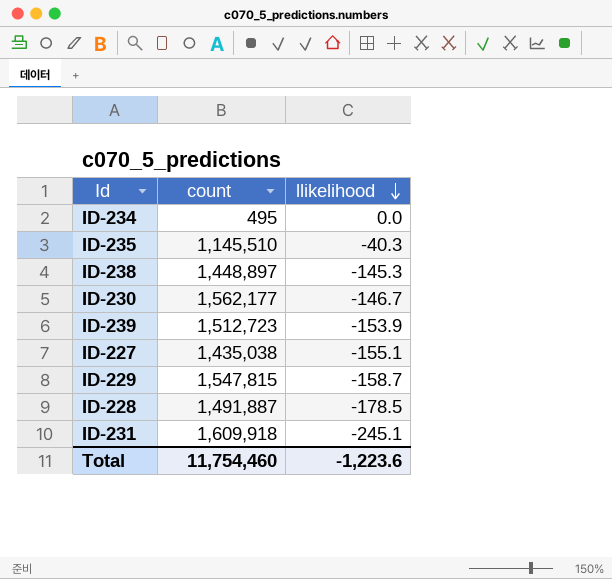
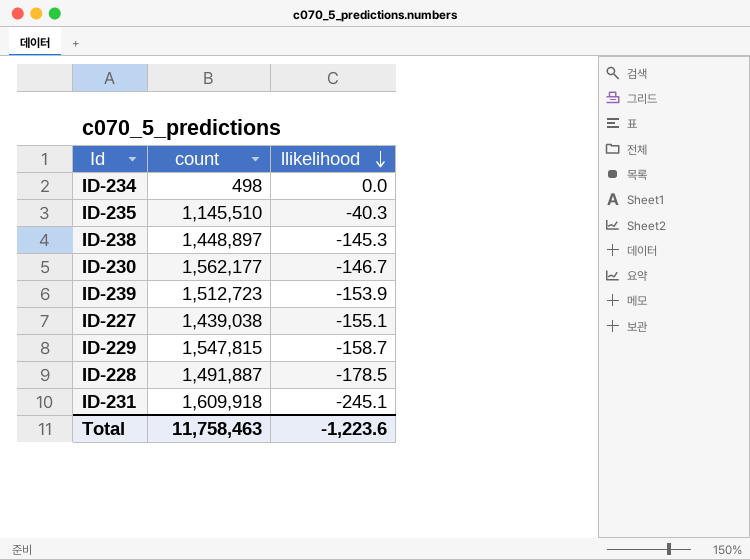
ID-234 | count: 495 -> 498
ID-227 | count: 1,435,038 -> 1,439,038
Total | count: 11,754,460 -> 11,758,463

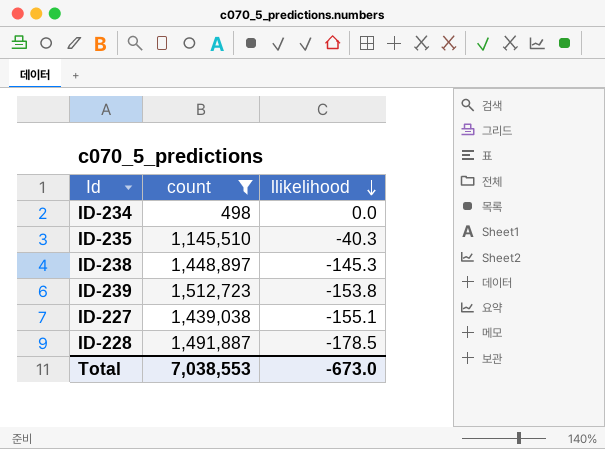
filter: none -> count <= 1,512,723
ID-239 | llikelihood: -153.9 -> -153.8
Total | count: 11,758,463 -> 7,038,553
Total | llikelihood: -1,223.6 -> -673.0

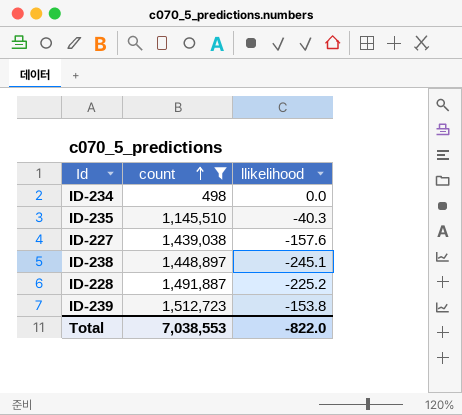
row order: llikelihood descending -> count ascending
ID-227 | llikelihood: -155.1 -> -157.6
ID-238 | llikelihood: -145.3 -> -245.1
ID-228 | llikelihood: -178.5 -> -225.2
Total | llikelihood: -673.0 -> -822.0

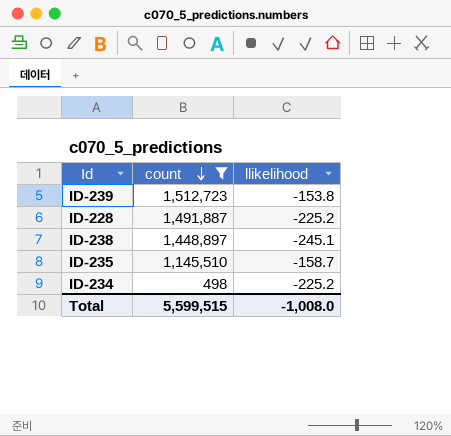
row order: count ascending -> count descending
row ID-227: 1,439,038 | -157.6 -> none
ID-235 | llikelihood: -40.3 -> -158.7
ID-234 | llikelihood: 0.0 -> -225.2
Total | count: 7,038,553 -> 5,599,515
Total | llikelihood: -822.0 -> -1,008.0

